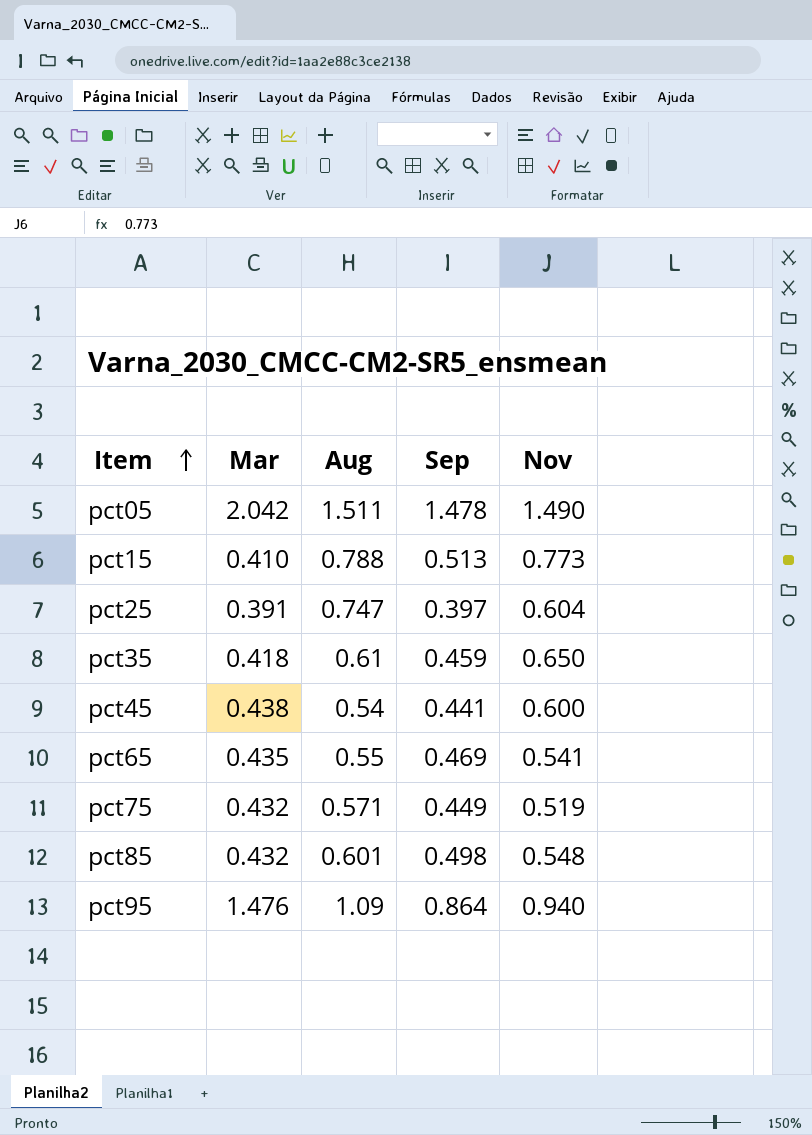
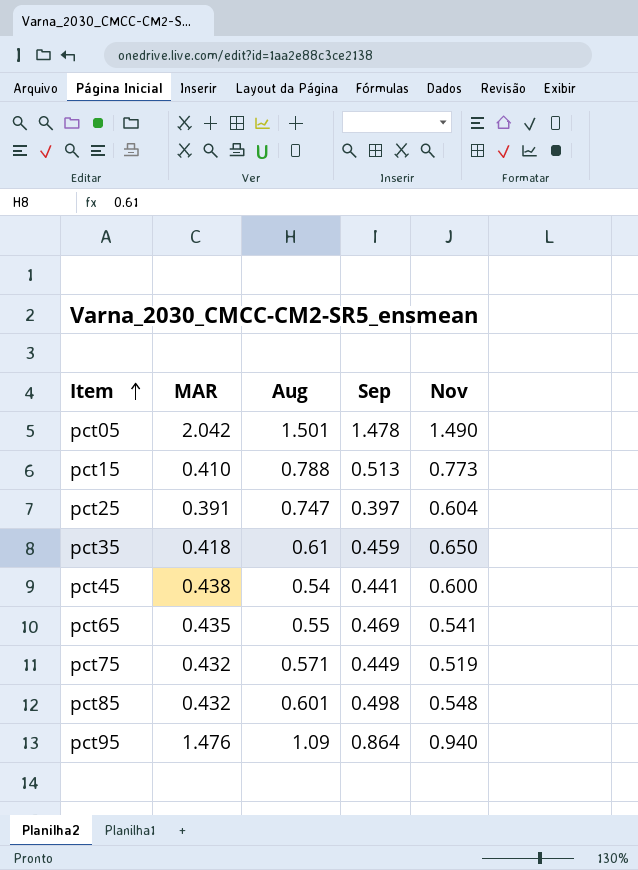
column name: Mar -> MAR
pct05 | Aug: 1.511 -> 1.501

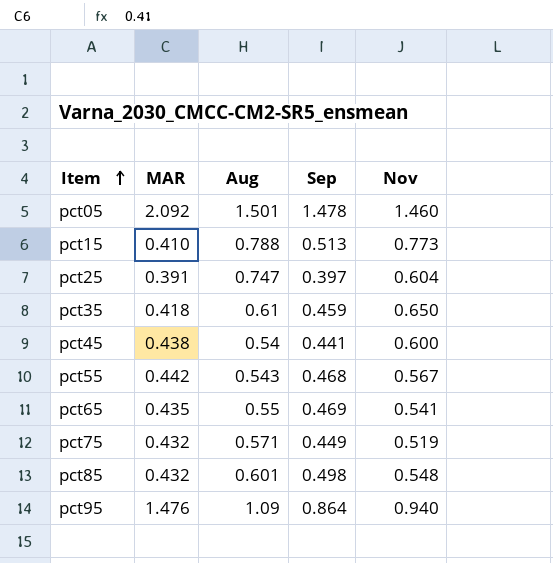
pct05 | MAR: 2.042 -> 2.092
pct05 | Nov: 1.490 -> 1.460
row pct55: none -> 0.442 | 0.543 | 0.468 | 0.567

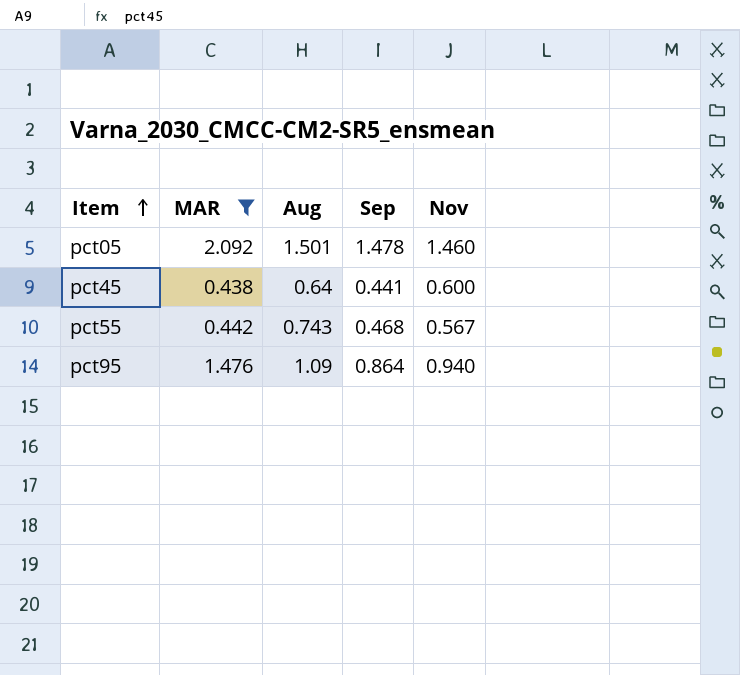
filter: none -> MAR >= 0.438
pct45 | Aug: 0.54 -> 0.64
pct55 | Aug: 0.543 -> 0.743

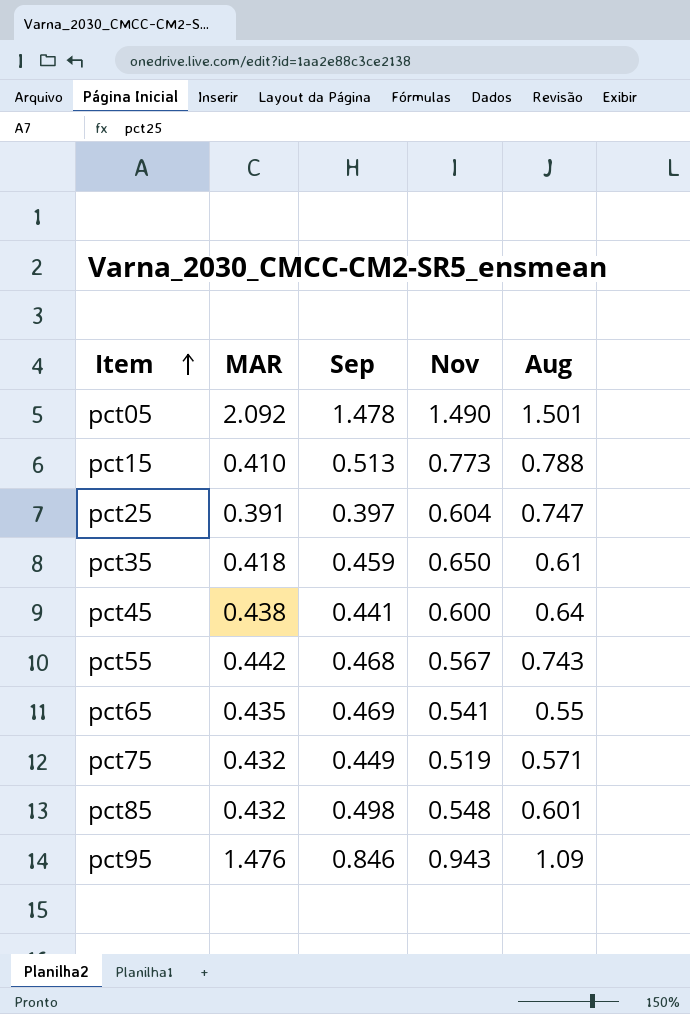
filter: MAR >= 0.438 -> none
column Aug | position: 3 -> 5
pct05 | Nov: 1.460 -> 1.490
pct95 | Sep: 0.864 -> 0.846
pct95 | Nov: 0.940 -> 0.943

